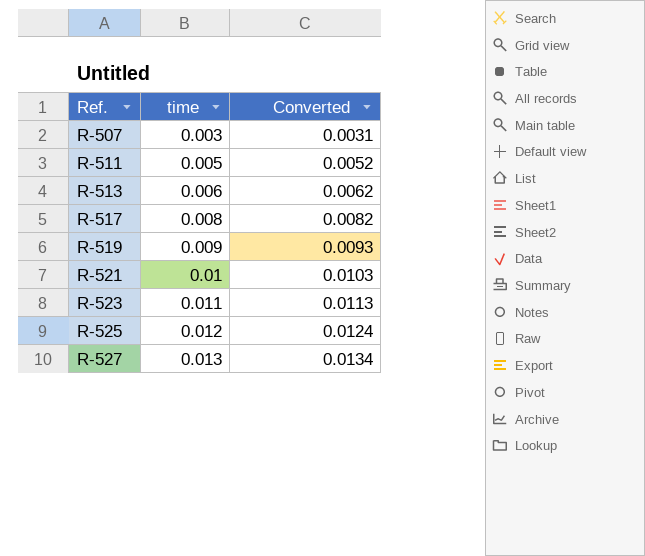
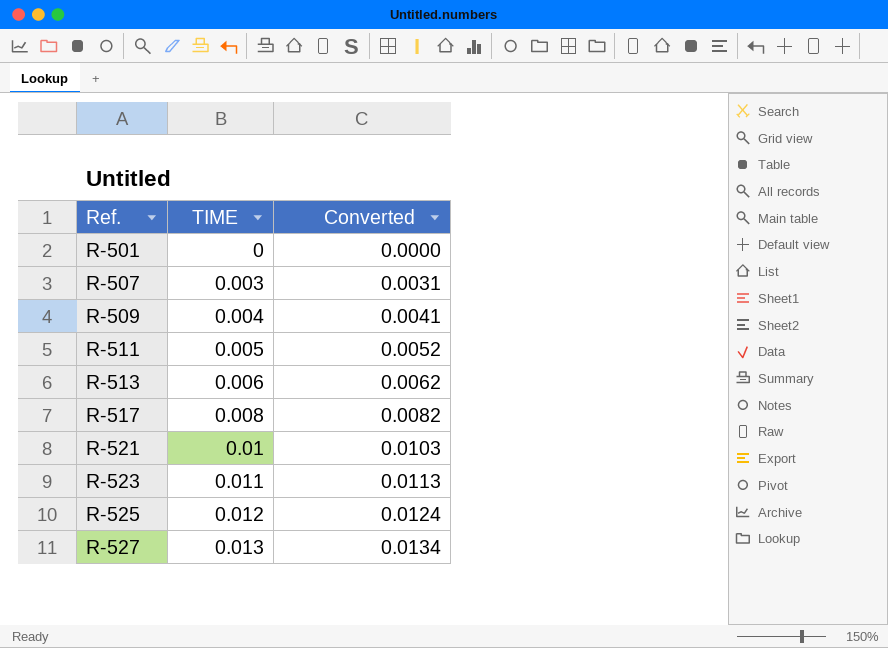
column name: time -> TIME
row R-519: 0.009 | 0.0093 -> none
row R-501: none -> 0 | 0.0000
row R-509: none -> 0.004 | 0.0041

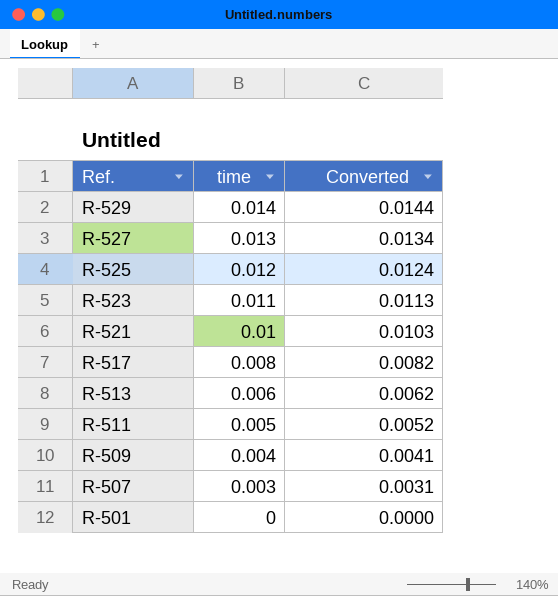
row order: Ref. ascending -> Ref. descending
column name: TIME -> time
row R-529: none -> 0.014 | 0.0144

